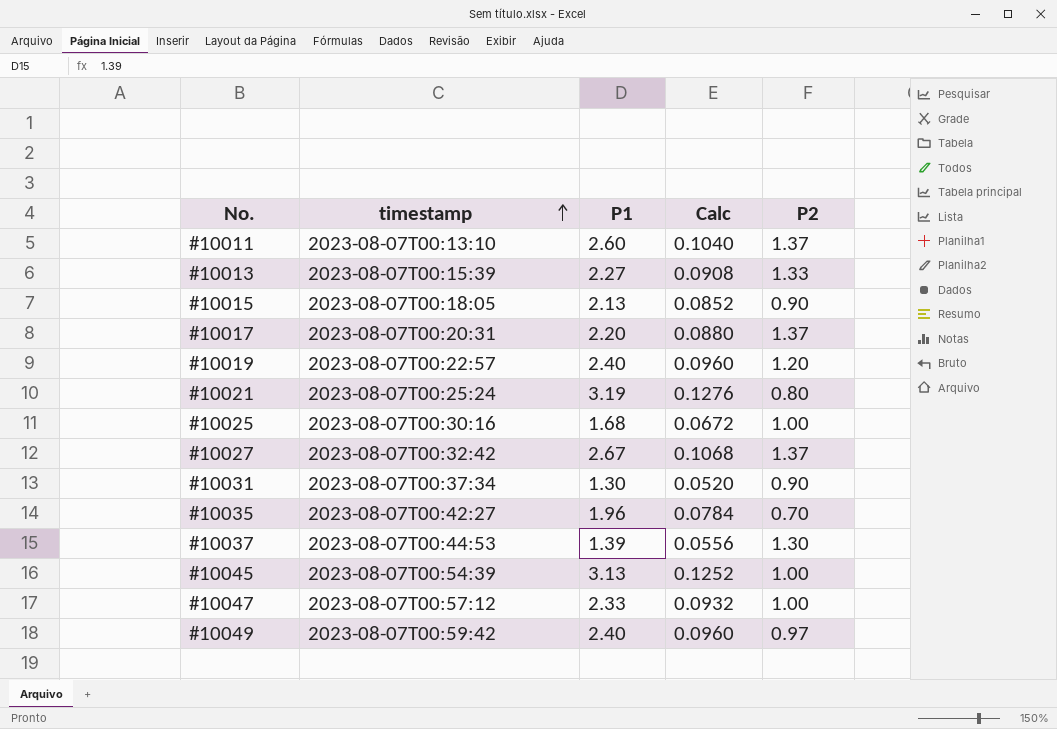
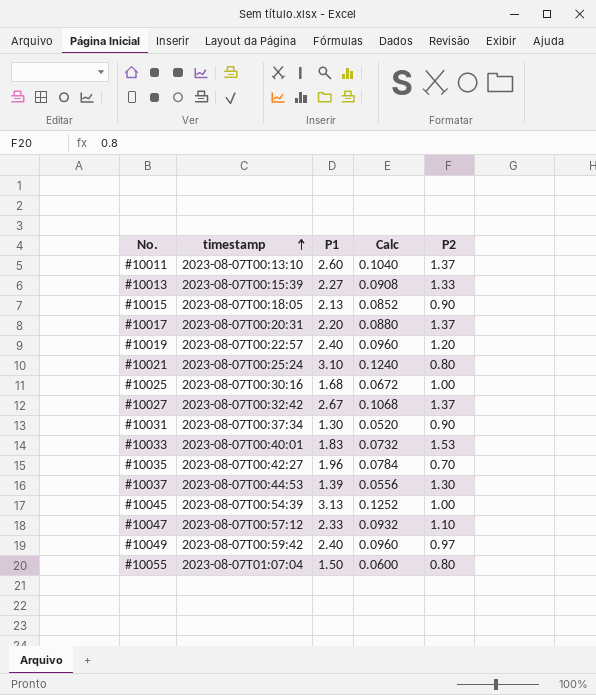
#10021 | P1: 3.19 -> 3.10
#10021 | Calc: 0.1276 -> 0.1240
row #10033: none -> 2023-08-07T00:40:01 | 1.83 | 0.0732 | 1.53
#10047 | P2: 1.00 -> 1.10
row #10055: none -> 2023-08-07T01:07:04 | 1.50 | 0.0600 | 0.80

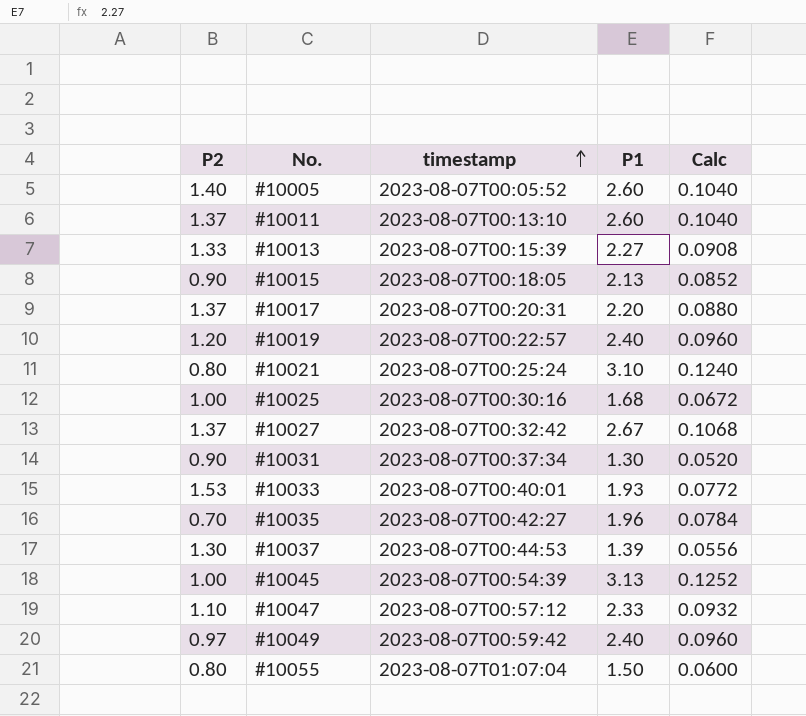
column P2 | position: 5 -> 1
row #10005: none -> 1.40 | 2023-08-07T00:05:52 | 2.60 | 0.1040
#10033 | P1: 1.83 -> 1.93
#10033 | Calc: 0.0732 -> 0.0772

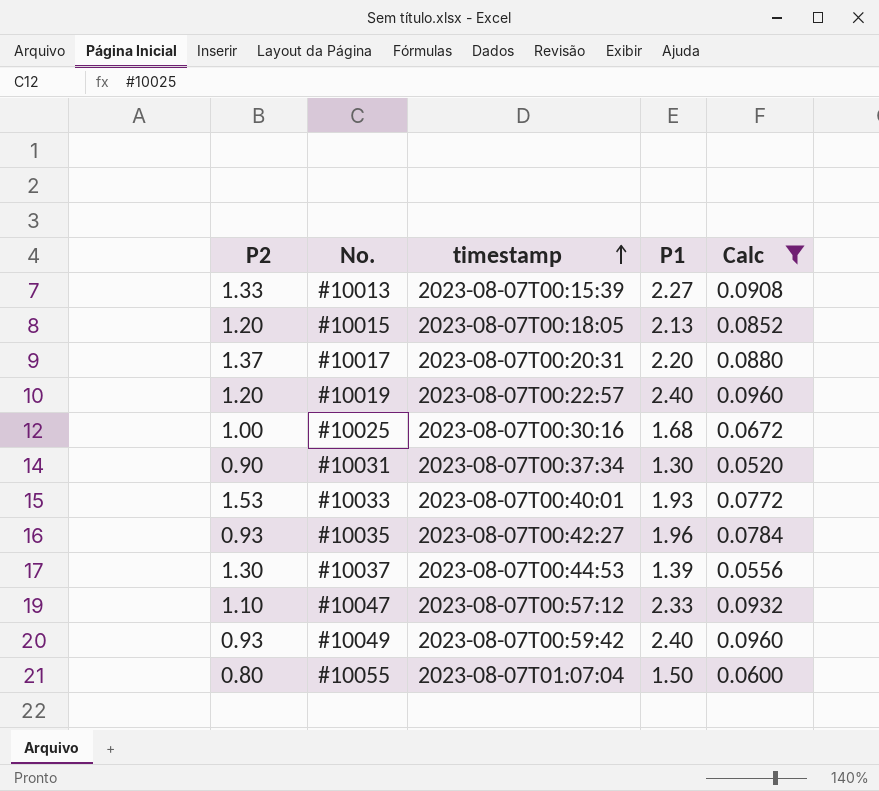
filter: none -> Calc <= 0.0960
#10015 | P2: 0.90 -> 1.20
#10035 | P2: 0.70 -> 0.93
#10049 | P2: 0.97 -> 0.93

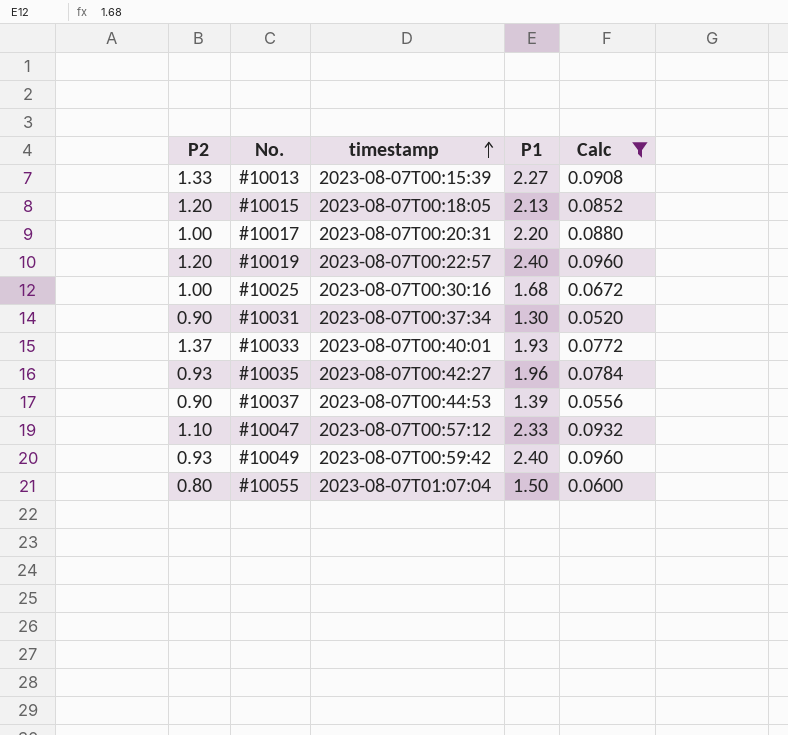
#10017 | P2: 1.37 -> 1.00
#10033 | P2: 1.53 -> 1.37
#10037 | P2: 1.30 -> 0.90

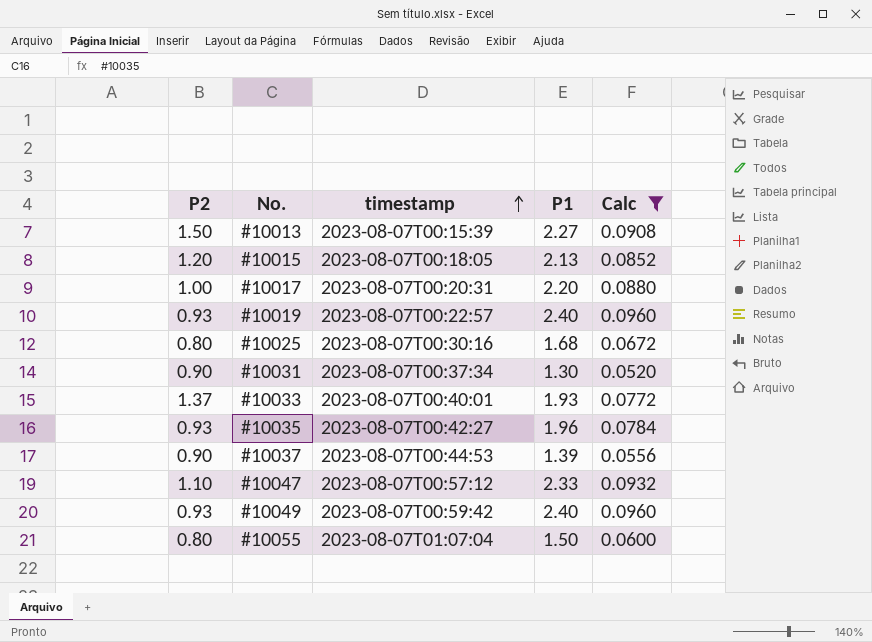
#10013 | P2: 1.33 -> 1.50
#10019 | P2: 1.20 -> 0.93
#10025 | P2: 1.00 -> 0.80

